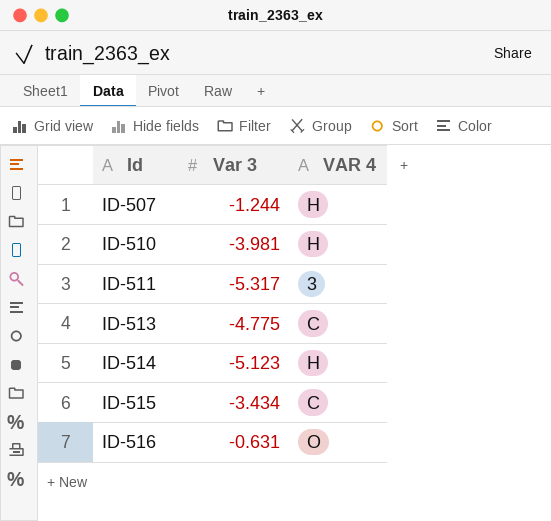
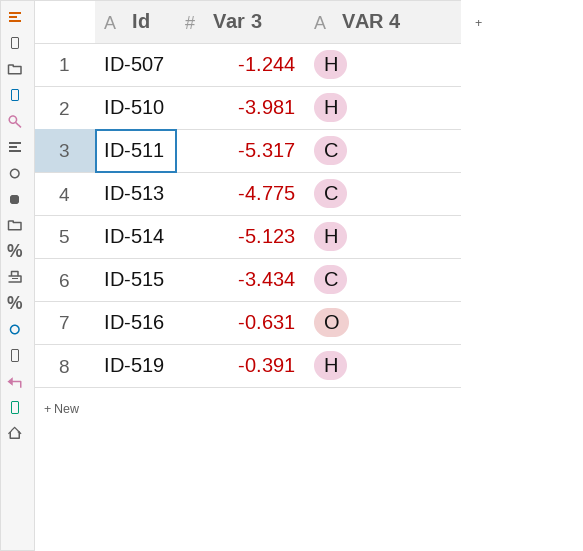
ID-511 | VAR 4: 3 -> C
row ID-519: none -> -0.391 | H

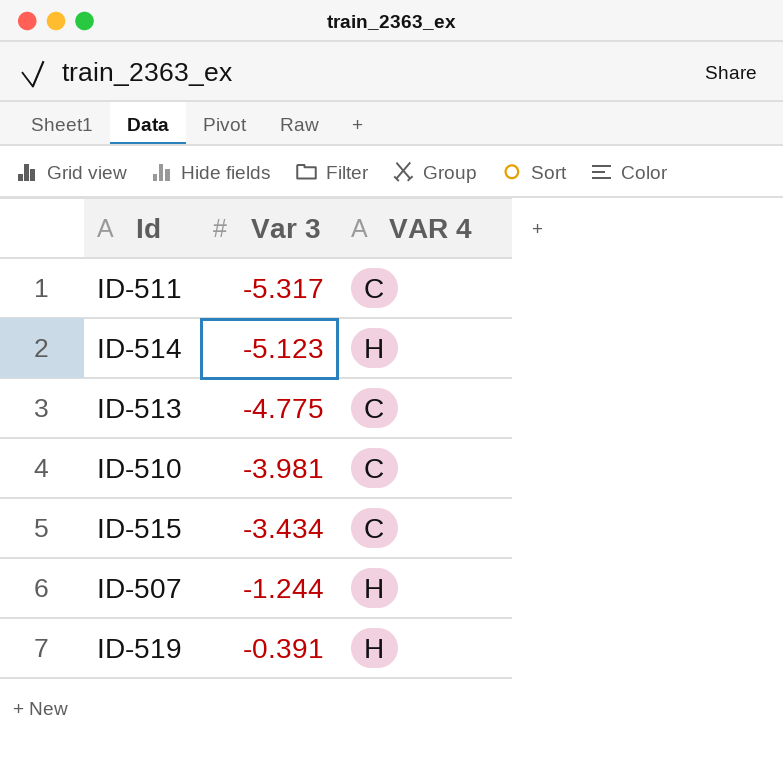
row order: Id ascending -> Var 3 ascending
row ID-516: -0.631 | O -> none
ID-510 | VAR 4: H -> C

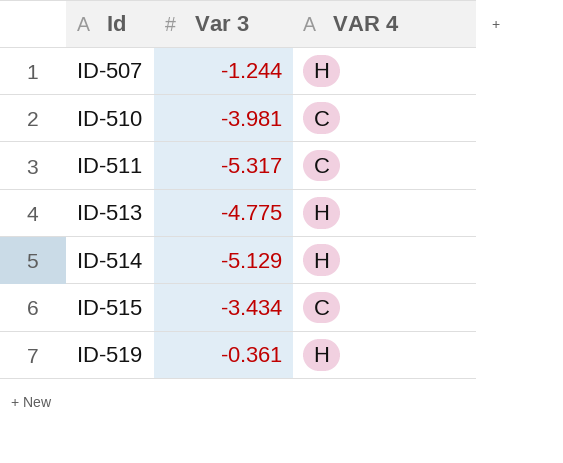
row order: Var 3 ascending -> Id ascending
ID-513 | VAR 4: C -> H
ID-514 | Var 3: -5.123 -> -5.129
ID-519 | Var 3: -0.391 -> -0.361

